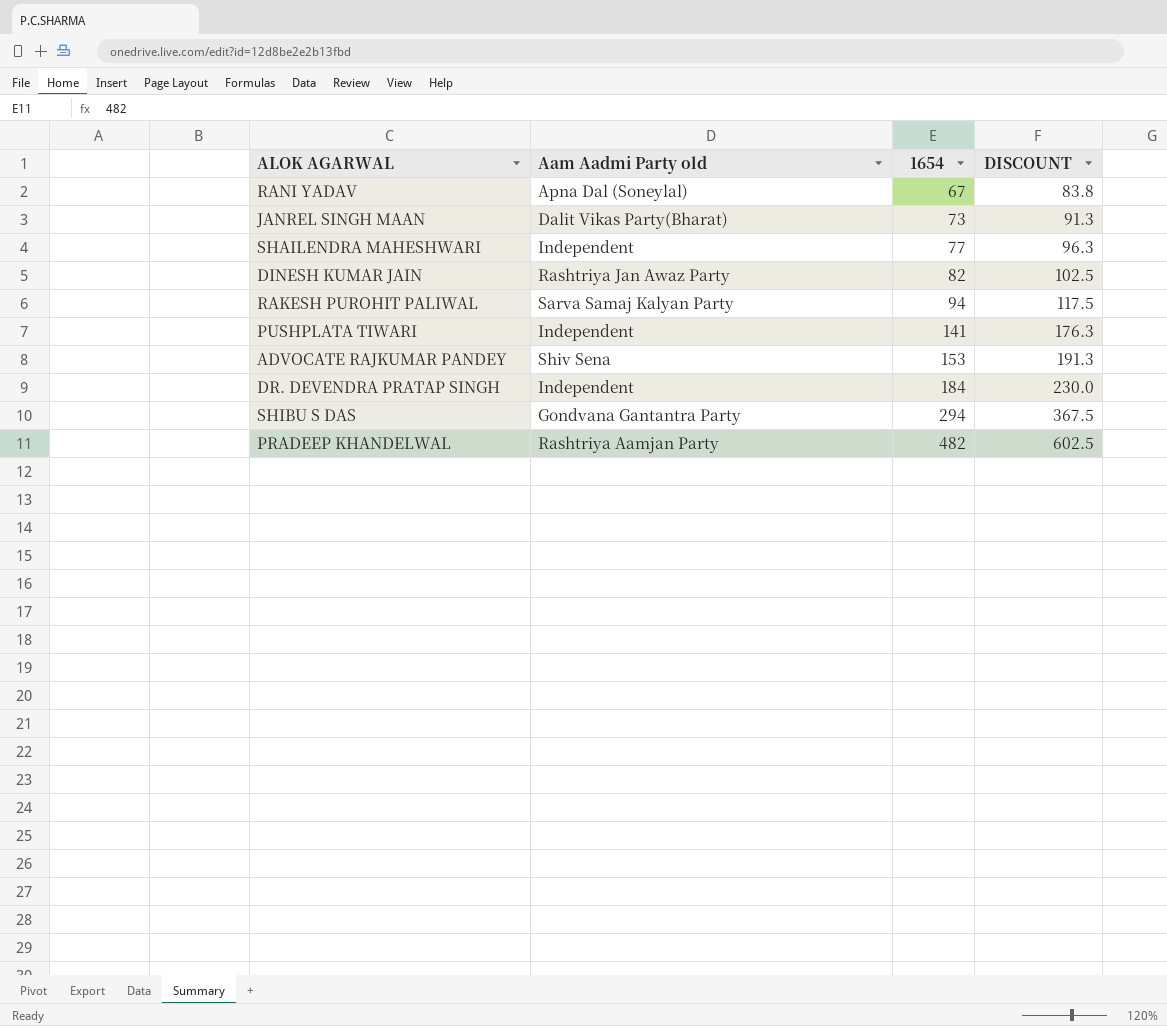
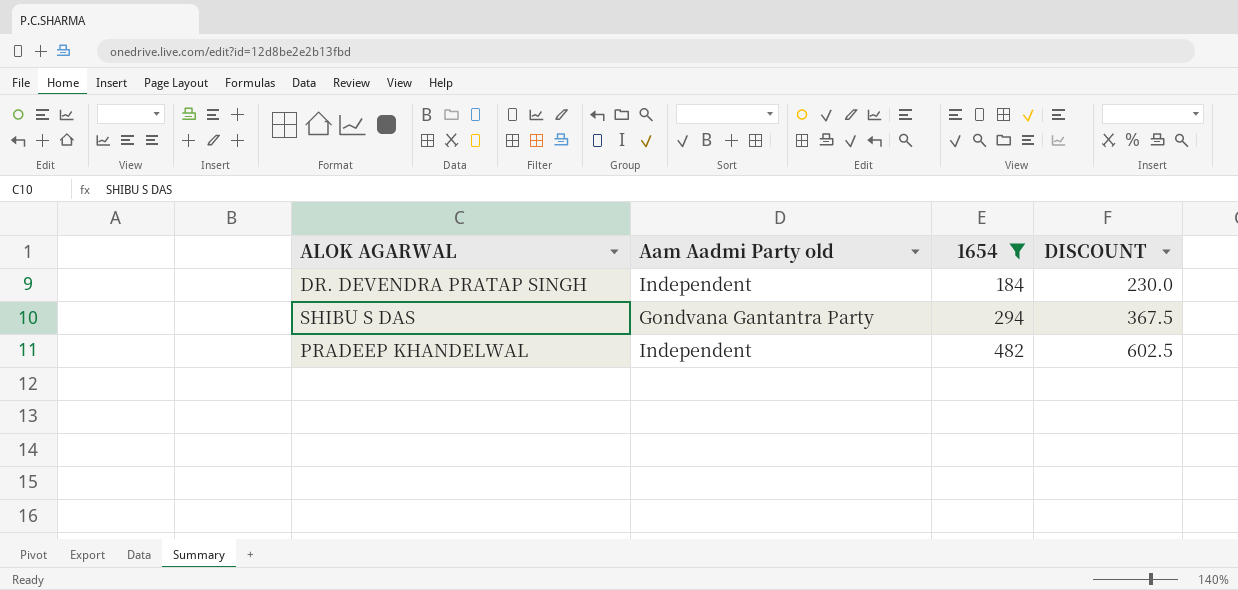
filter: none -> 1654 >= 184
PRADEEP KHANDELWAL | Aam Aadmi Party old: Rashtriya Aamjan Party -> Independent

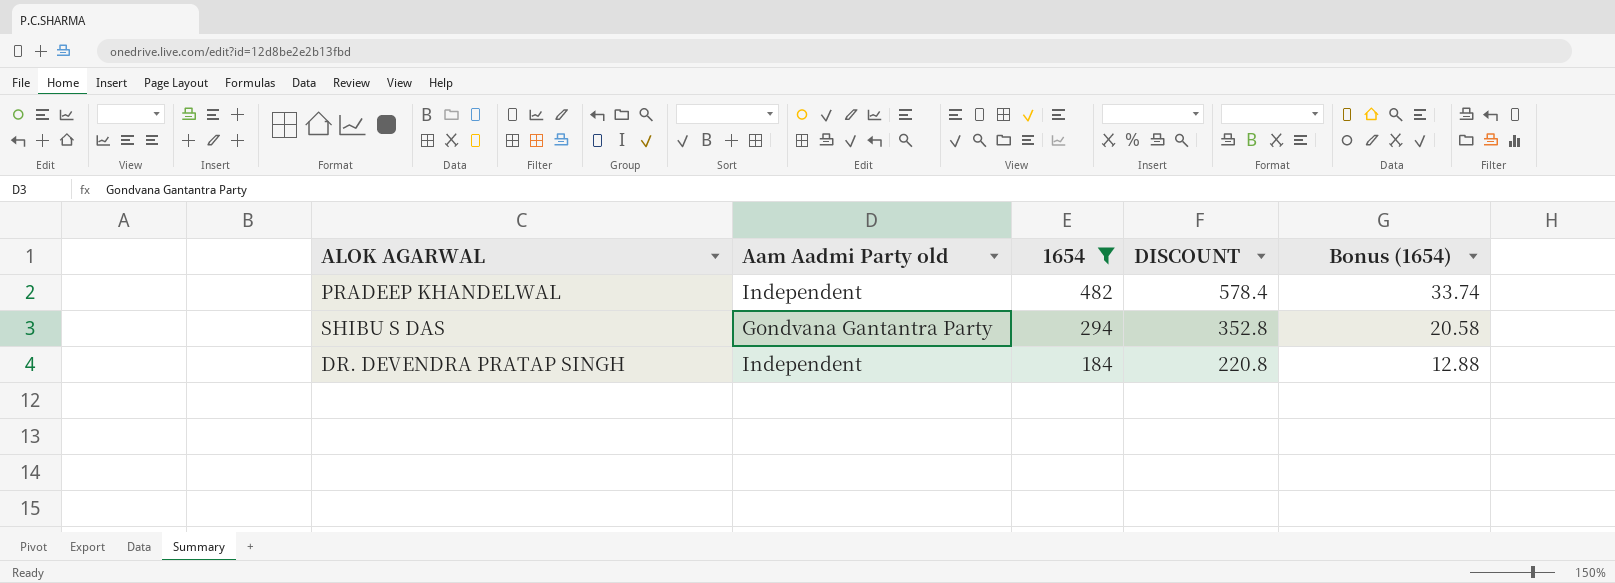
row order: 1654 ascending -> 1654 descending
column DISCOUNT | formula: [1654] * 1.25 -> [1654] * 1.2
column Bonus (1654) | formula: none -> [1654] * 0.07

